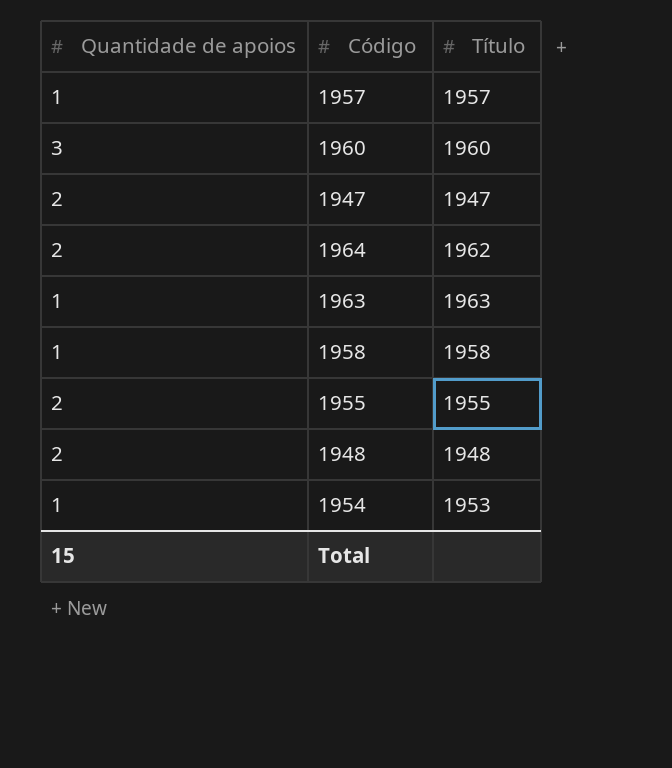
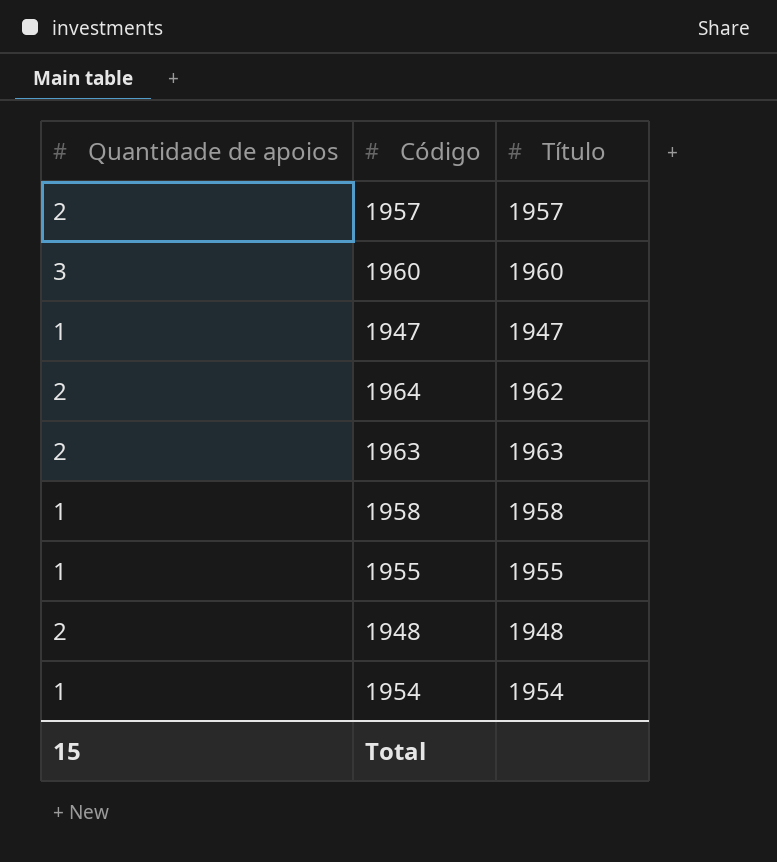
1957 | Quantidade de apoios: 1 -> 2
1947 | Quantidade de apoios: 2 -> 1
1963 | Quantidade de apoios: 1 -> 2
1955 | Quantidade de apoios: 2 -> 1
1954 | Título: 1953 -> 1954

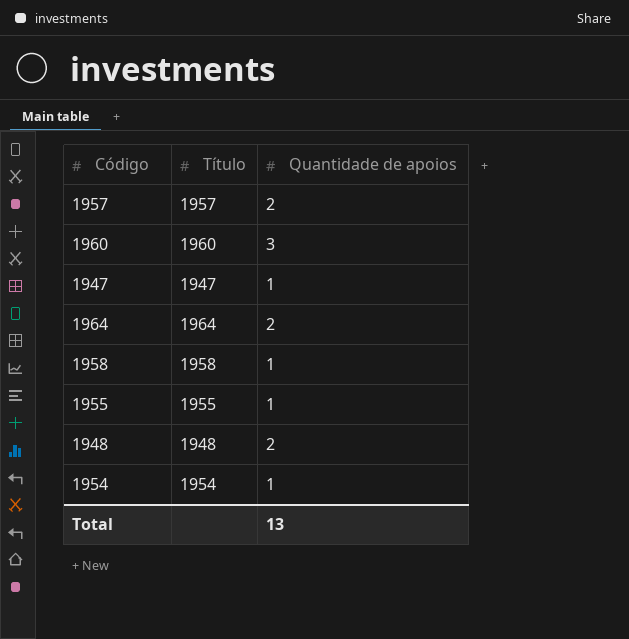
column Quantidade de apoios | position: 1 -> 3
row 1963: 2 | 1963 -> none
1964 | Título: 1962 -> 1964
Total | Quantidade de apoios: 15 -> 13

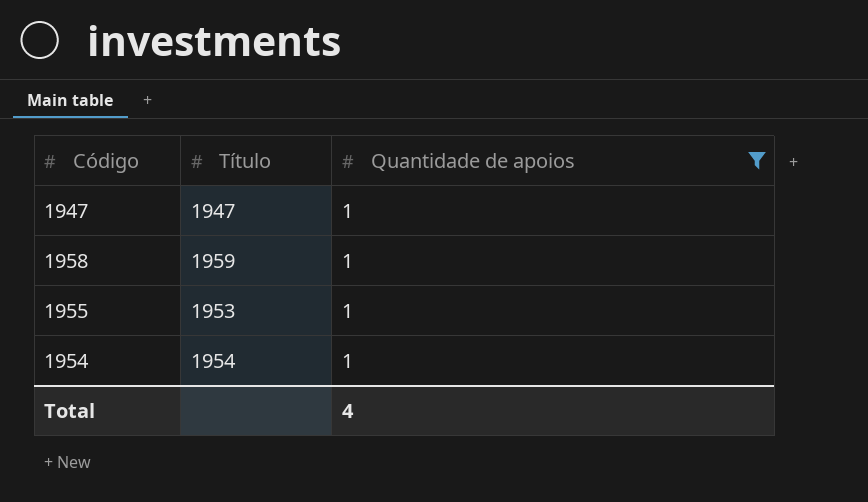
filter: none -> Quantidade de apoios = 1
1958 | Título: 1958 -> 1959
1955 | Título: 1955 -> 1953
Total | Quantidade de apoios: 13 -> 4

